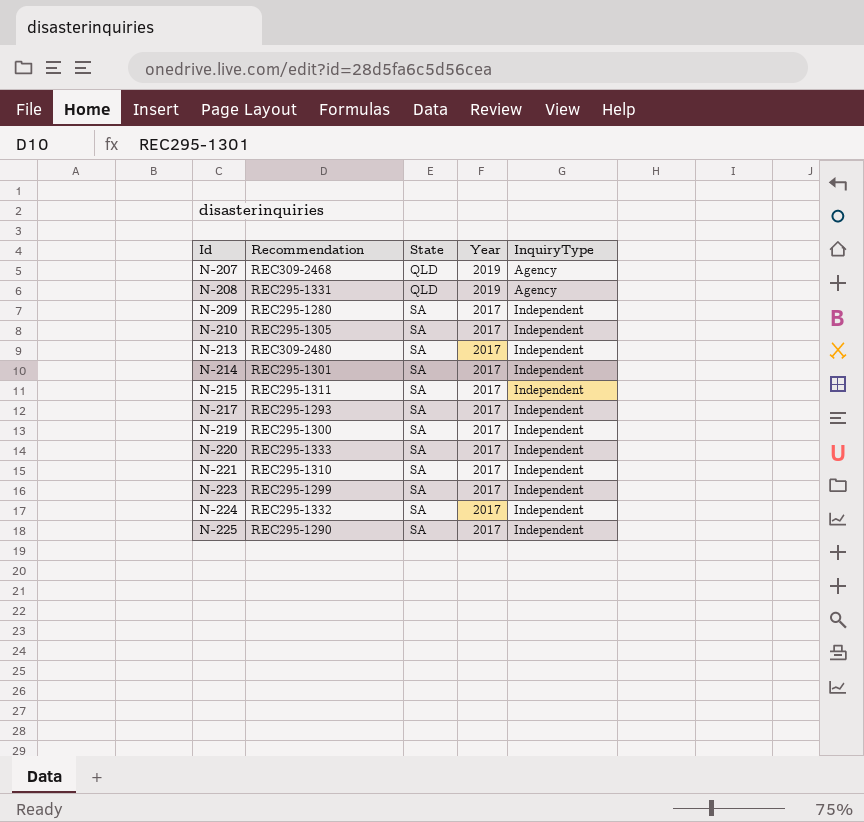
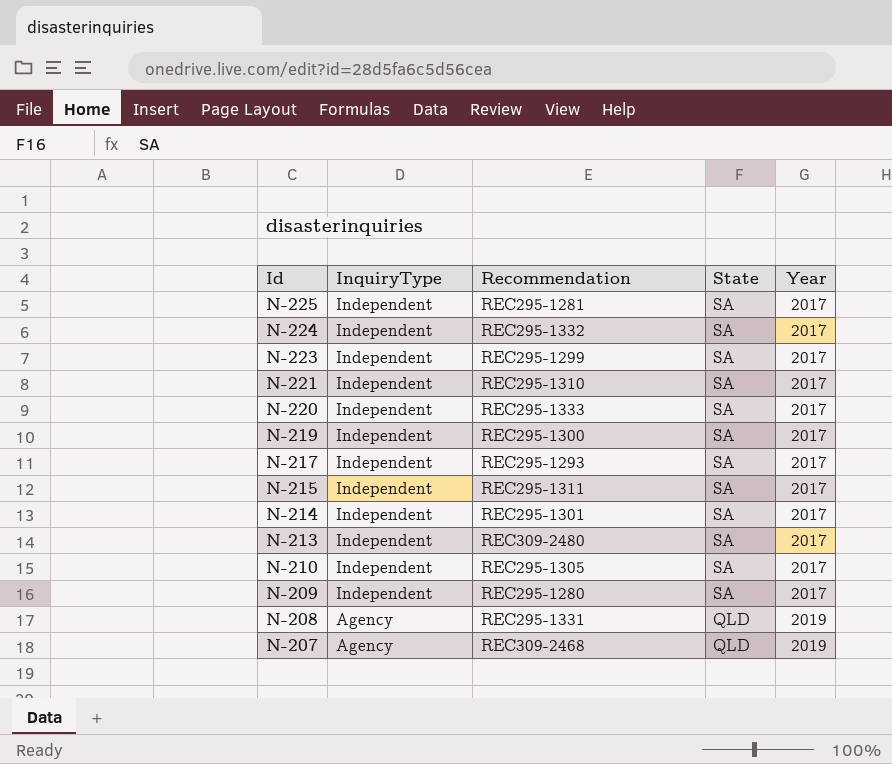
row order: Id ascending -> Id descending
column InquiryType | position: 5 -> 2
N-225 | Recommendation: REC295-1290 -> REC295-1281

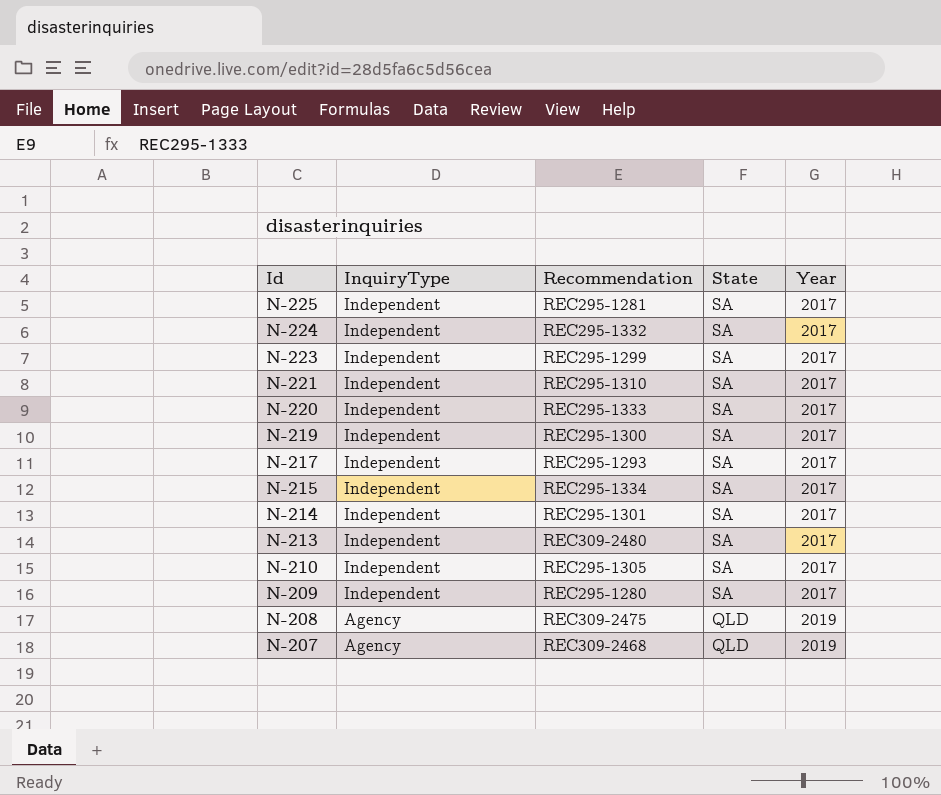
N-215 | Recommendation: REC295-1311 -> REC295-1334
N-208 | Recommendation: REC295-1331 -> REC309-2475

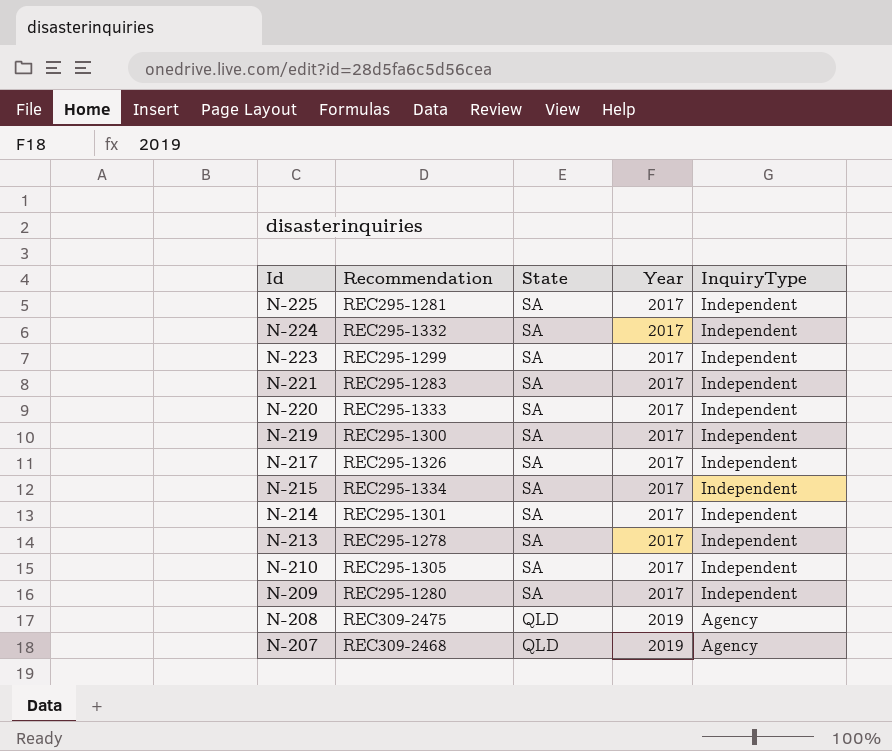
column InquiryType | position: 2 -> 5
N-221 | Recommendation: REC295-1310 -> REC295-1283
N-217 | Recommendation: REC295-1293 -> REC295-1326
N-213 | Recommendation: REC309-2480 -> REC295-1278

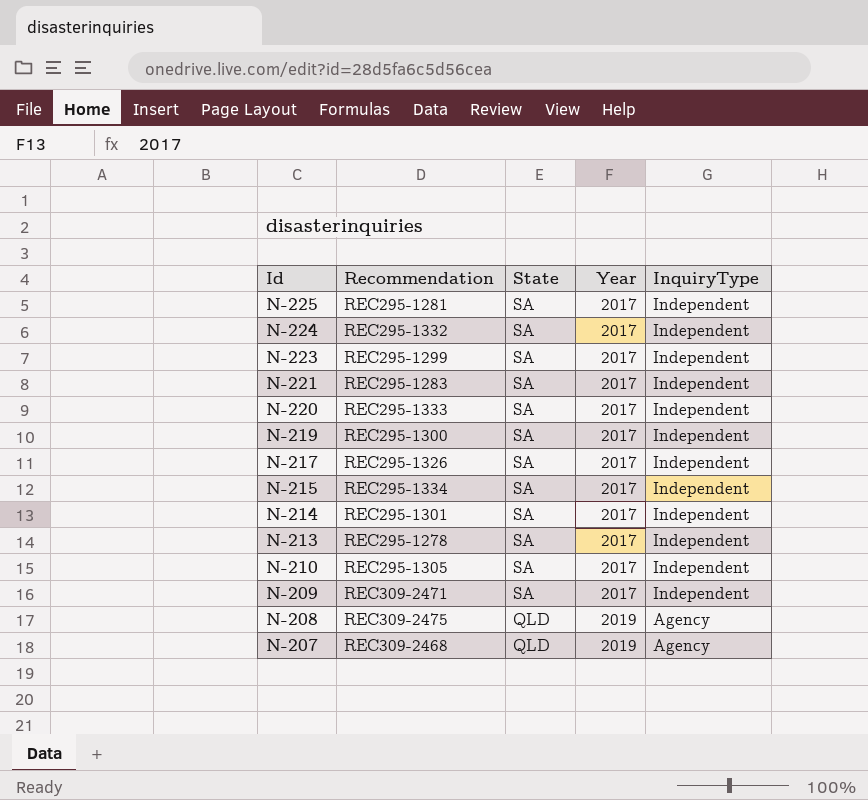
N-209 | Recommendation: REC295-1280 -> REC309-2471

